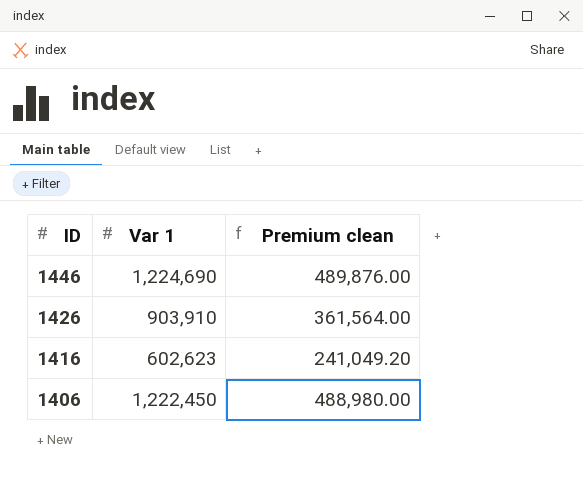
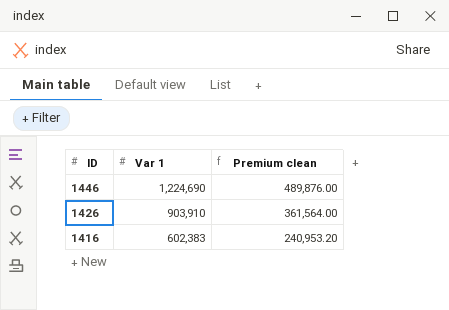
row 1406: 1,222,450 | 488,980.00 -> none
1416 | Var 1: 602,623 -> 602,383
1416 | Premium clean: 241,049.20 -> 240,953.20

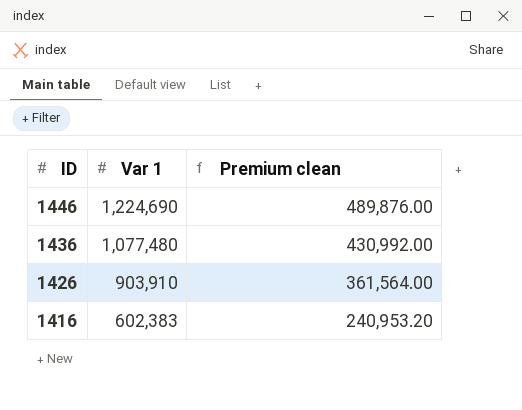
row 1436: none -> 1,077,480 | 430,992.00

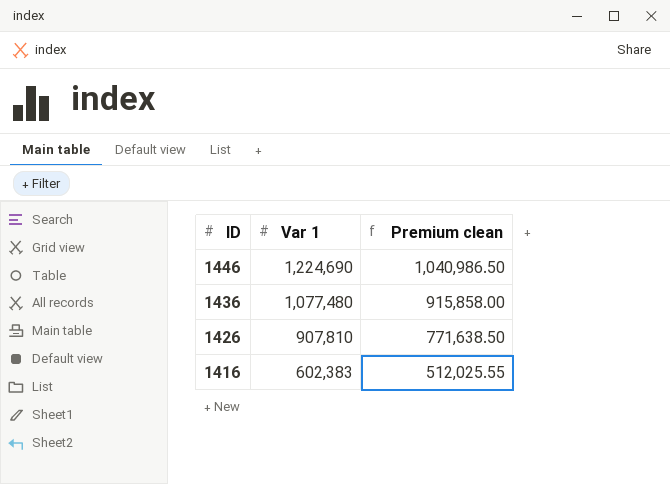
column Premium clean | formula: [Var 1] * 0.4 -> [Var 1] * 0.85
1426 | Var 1: 903,910 -> 907,810

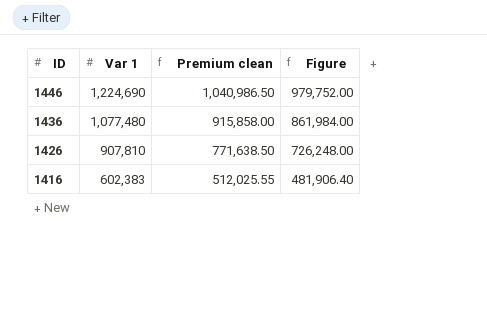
column Figure | formula: none -> [Var 1] * 0.8

